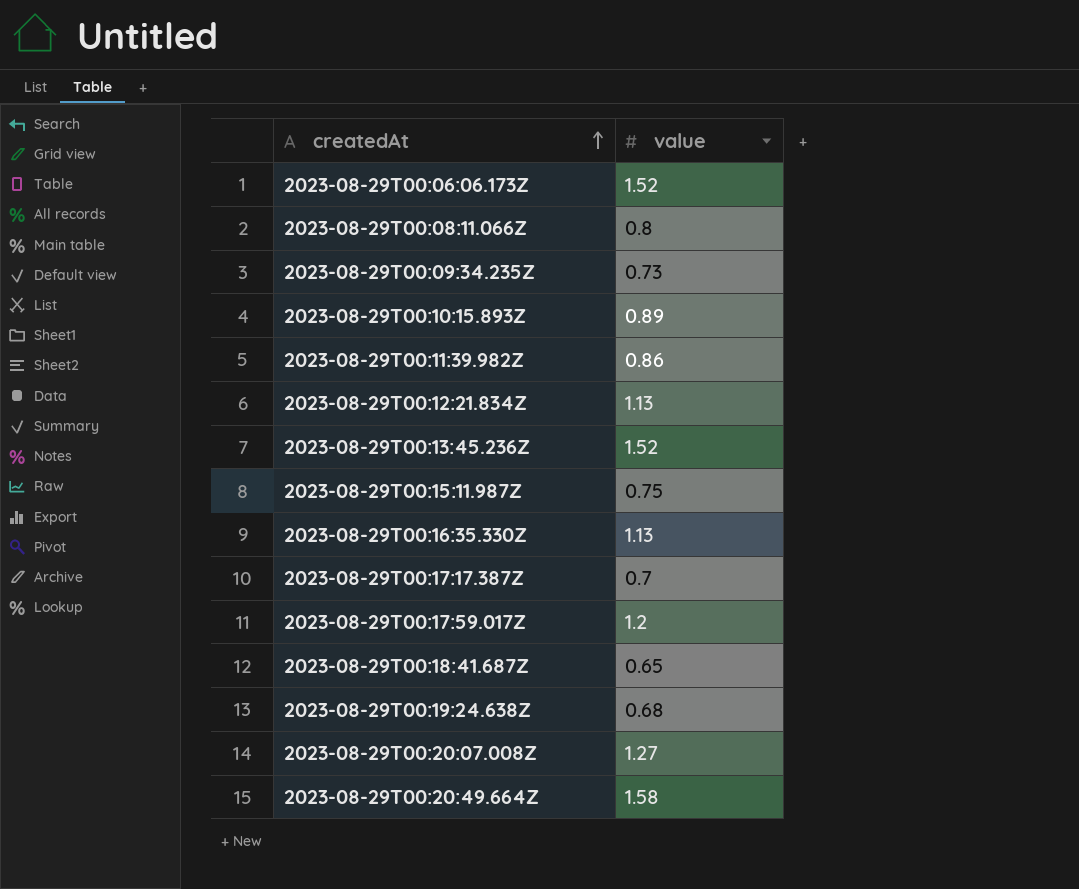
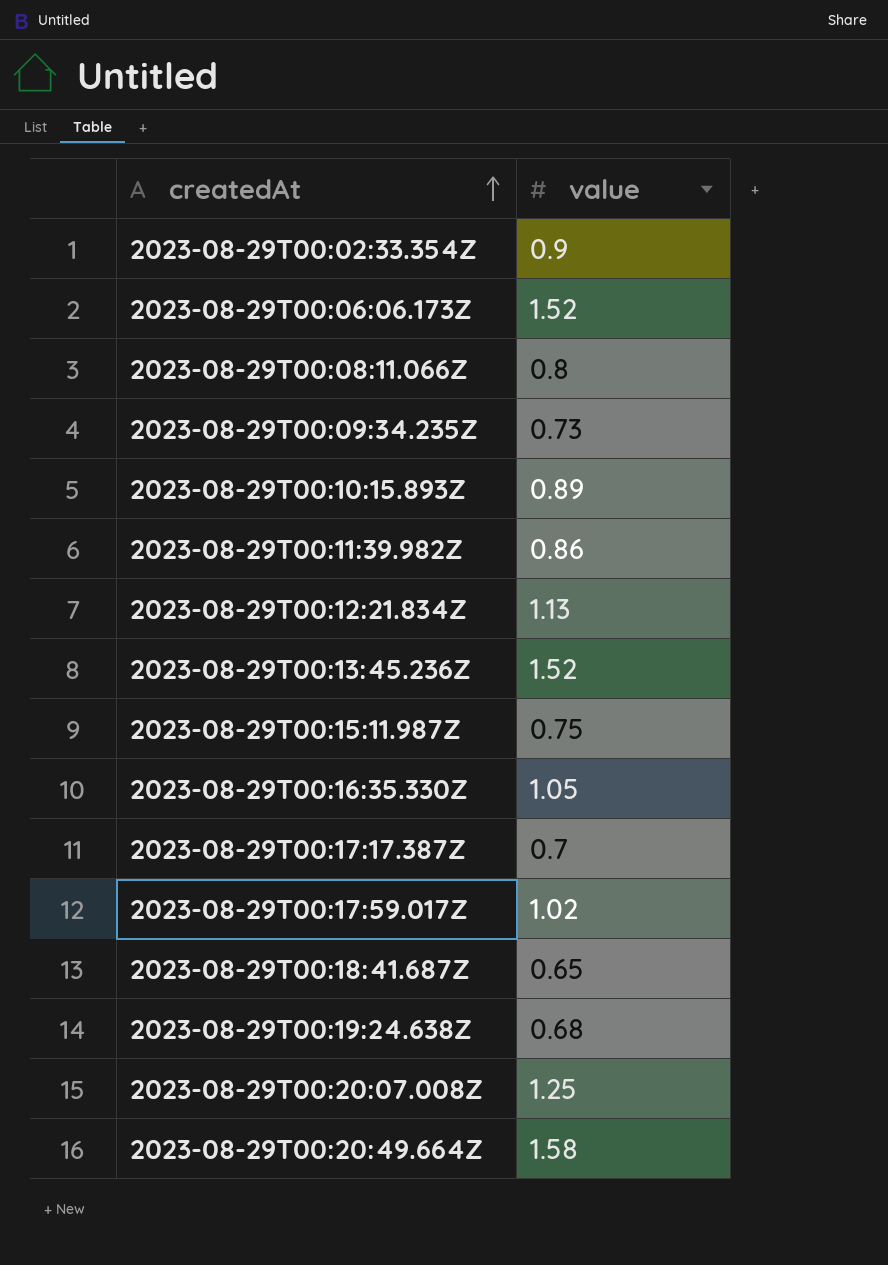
row 2023-08-29T00:02:33.354Z: none -> 0.9
2023-08-29T00:16:35.330Z | value: 1.13 -> 1.05
2023-08-29T00:17:59.017Z | value: 1.2 -> 1.02
2023-08-29T00:20:07.008Z | value: 1.27 -> 1.25

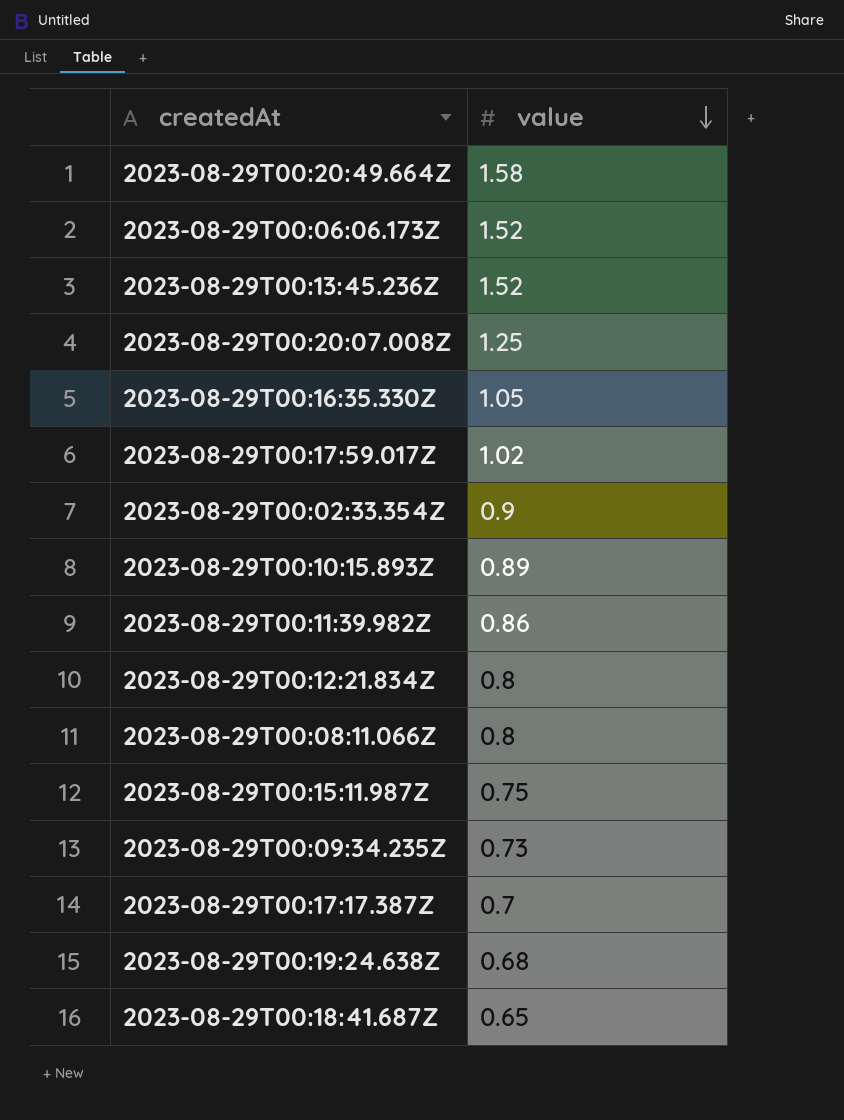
row order: createdAt ascending -> value descending
2023-08-29T00:12:21.834Z | value: 1.13 -> 0.8

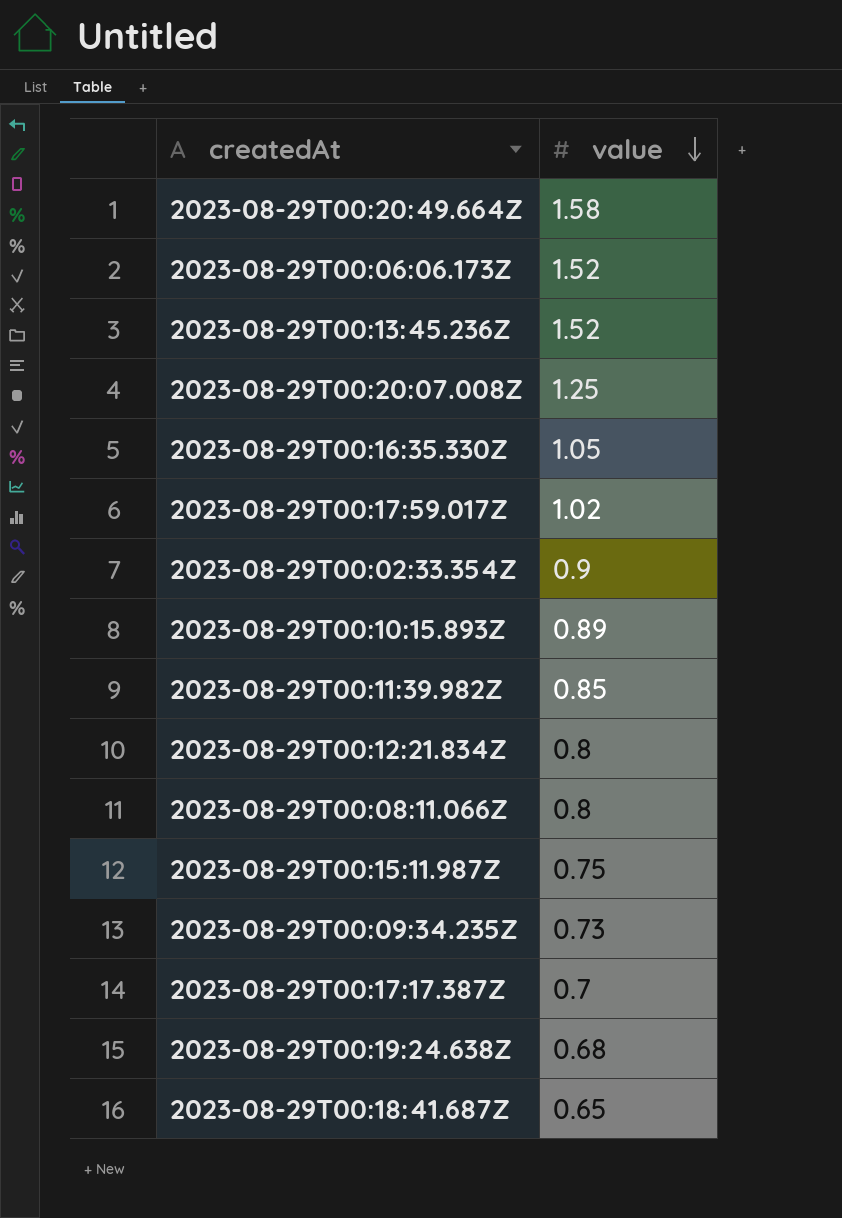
2023-08-29T00:11:39.982Z | value: 0.86 -> 0.85

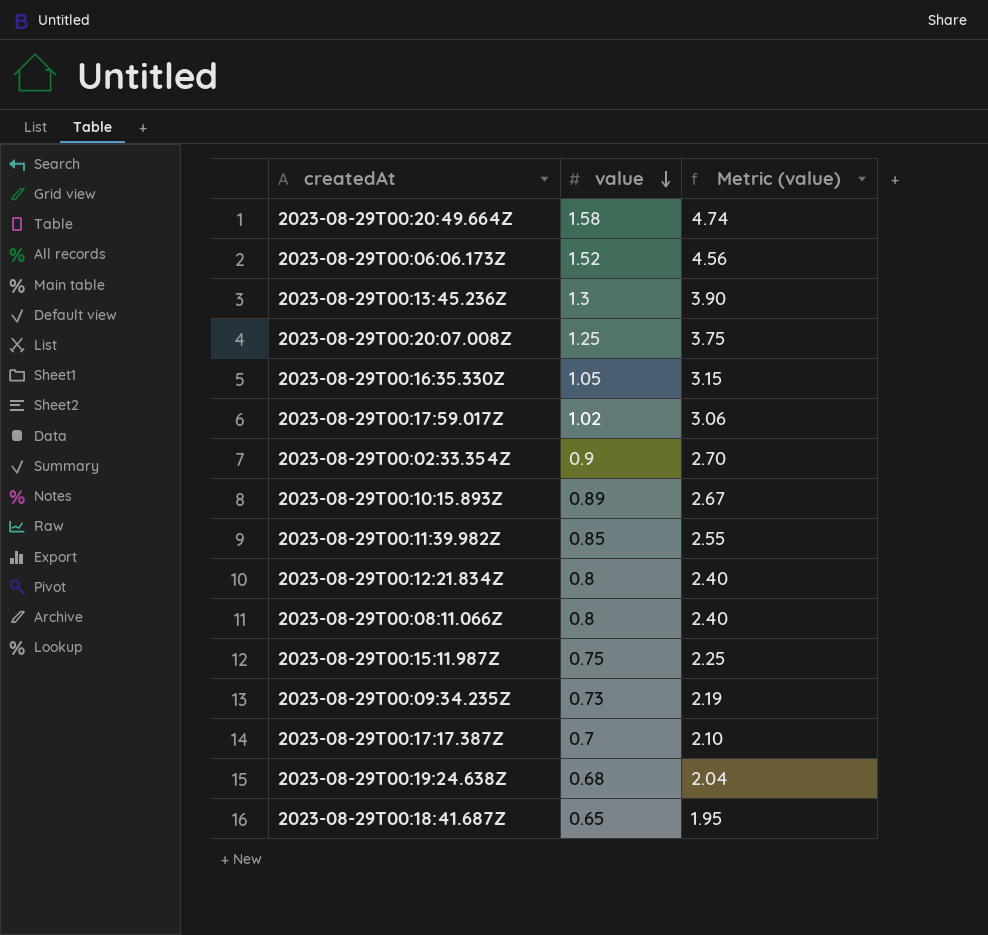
column Metric (value) | formula: none -> [value] * 3
2023-08-29T00:13:45.236Z | value: 1.52 -> 1.3

